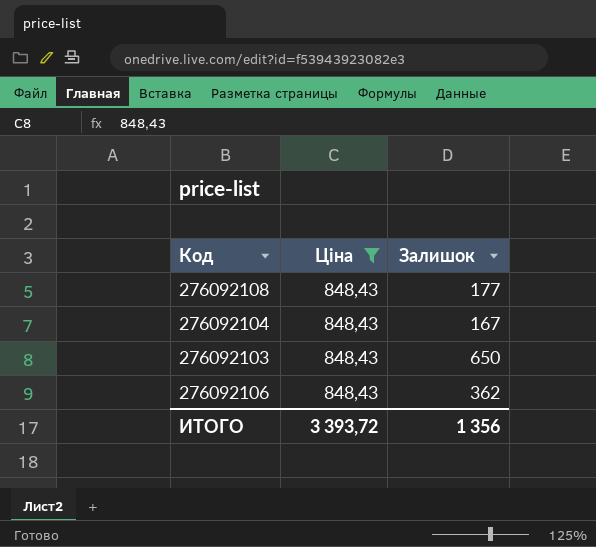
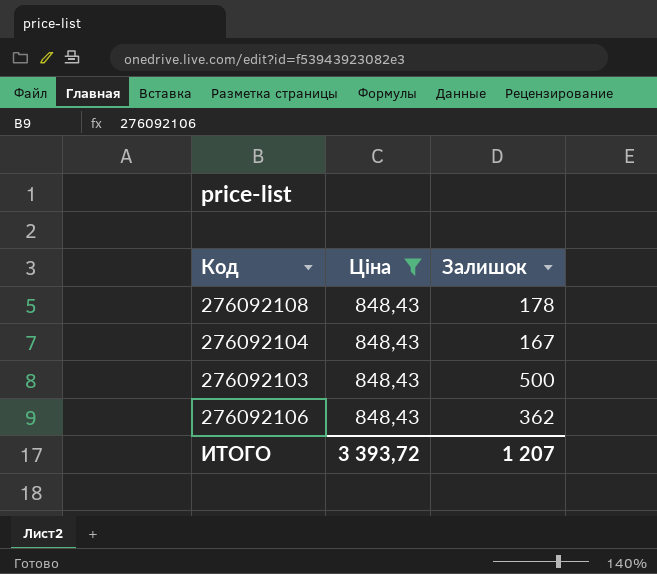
276092108 | Залишок: 177 -> 178
276092103 | Залишок: 650 -> 500
ИТОГО | Залишок: 1 356 -> 1 207

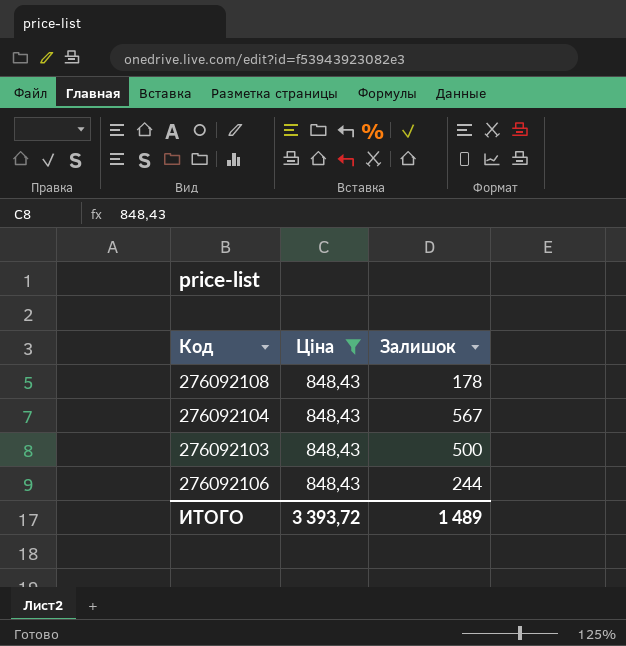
276092104 | Залишок: 167 -> 567
276092106 | Залишок: 362 -> 244
ИТОГО | Залишок: 1 207 -> 1 489

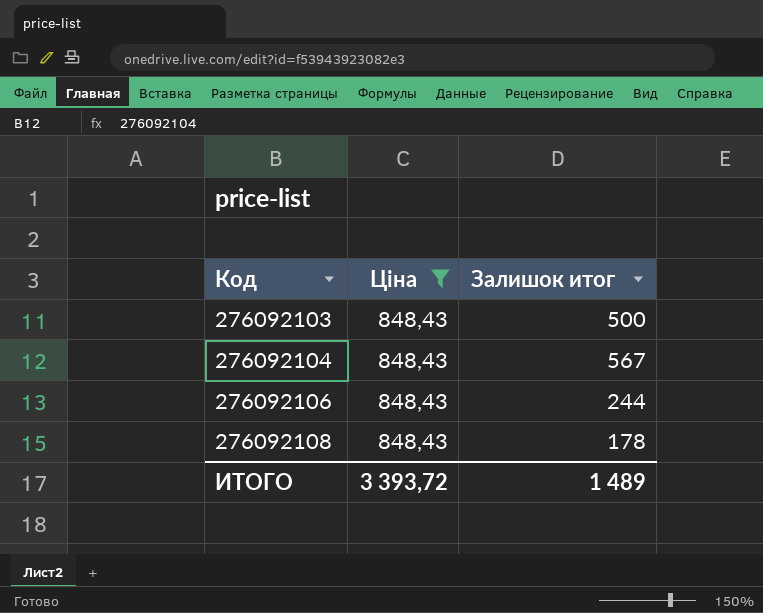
row order: none -> Код ascending
column name: Залишок -> Залишок итог

